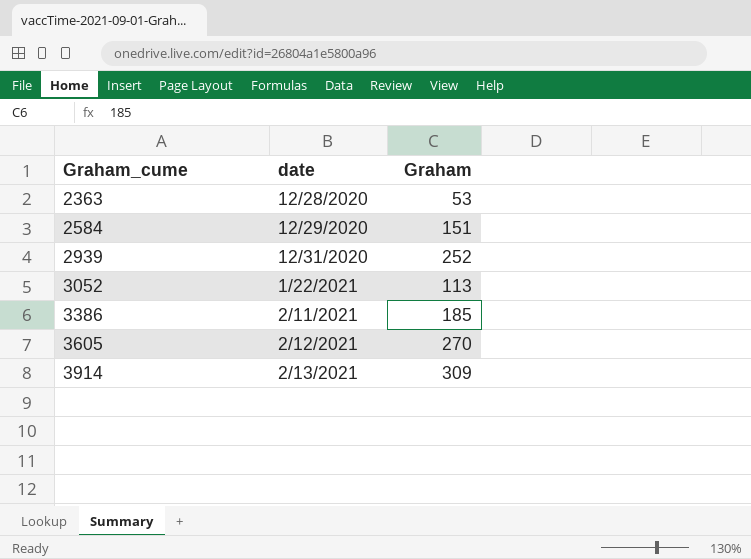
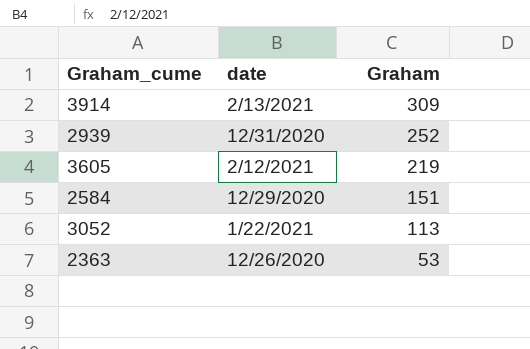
row order: Graham_cume ascending -> Graham descending
row 3386: 2/11/2021 | 185 -> none
3605 | Graham: 270 -> 219
2363 | date: 12/28/2020 -> 12/26/2020

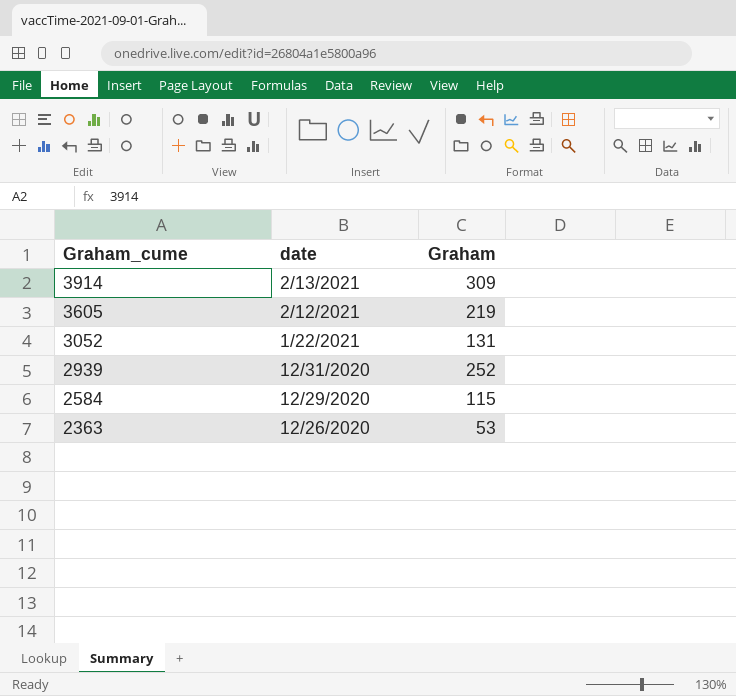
row order: Graham descending -> Graham_cume descending
3052 | Graham: 113 -> 131
2584 | Graham: 151 -> 115

